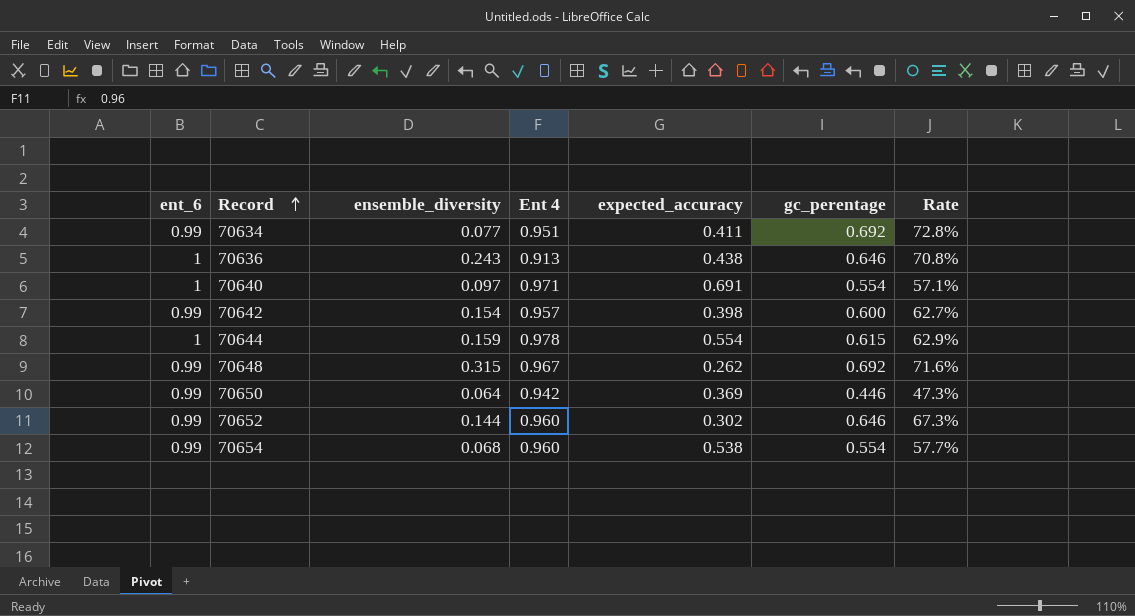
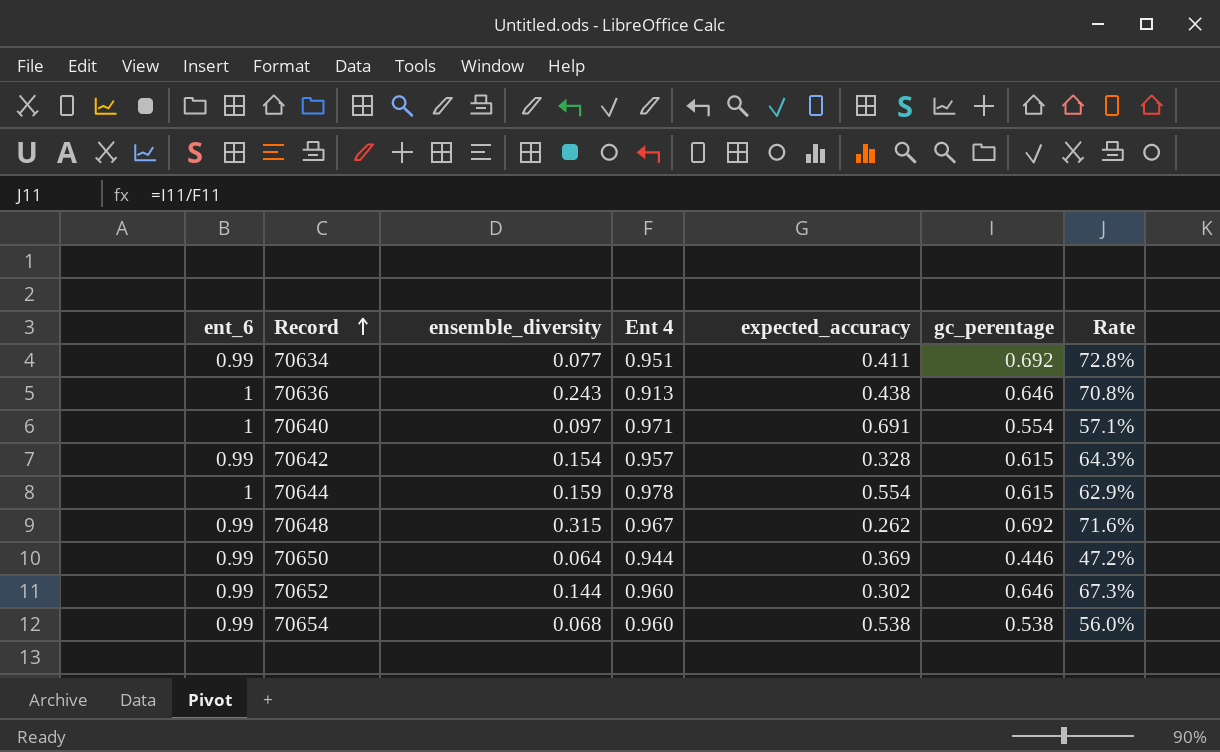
70642 | expected_accuracy: 0.398 -> 0.328
70642 | gc_perentage: 0.600 -> 0.615
70642 | Rate: 62.7% -> 64.3%
70650 | Ent 4: 0.942 -> 0.944
70650 | Rate: 47.3% -> 47.2%
70654 | gc_perentage: 0.554 -> 0.538
70654 | Rate: 57.7% -> 56.0%

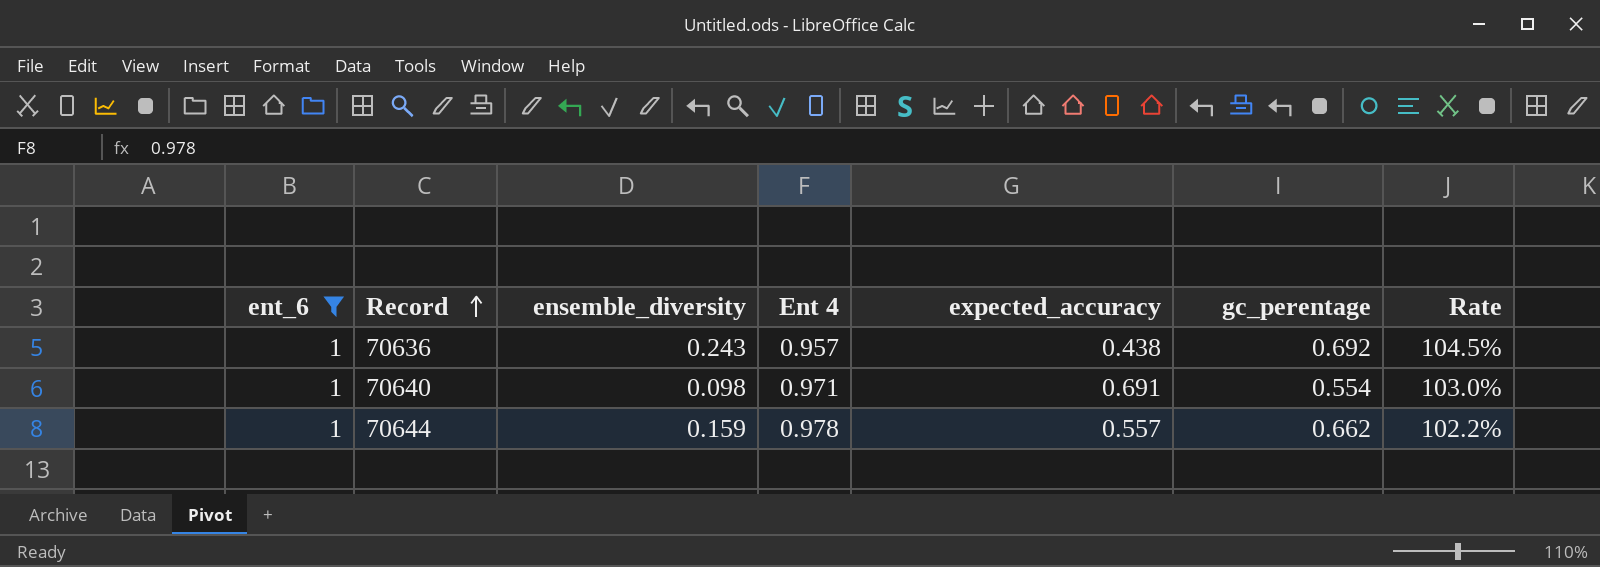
filter: none -> ent_6 = 1
column Rate | formula: [gc_perentage] / [Ent 4] -> [ent_6] / [Ent 4]
70636 | Ent 4: 0.913 -> 0.957
70636 | gc_perentage: 0.646 -> 0.692
70640 | ensemble_diversity: 0.097 -> 0.098
70644 | expected_accuracy: 0.554 -> 0.557
70644 | gc_perentage: 0.615 -> 0.662

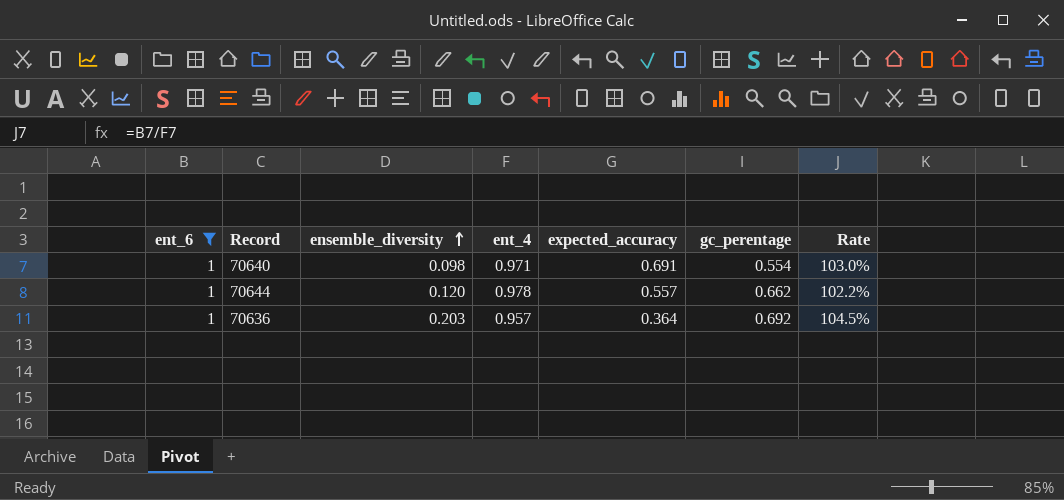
row order: Record ascending -> ensemble_diversity ascending
column name: Ent 4 -> ent_4
70644 | ensemble_diversity: 0.159 -> 0.120
70636 | ensemble_diversity: 0.243 -> 0.203
70636 | expected_accuracy: 0.438 -> 0.364

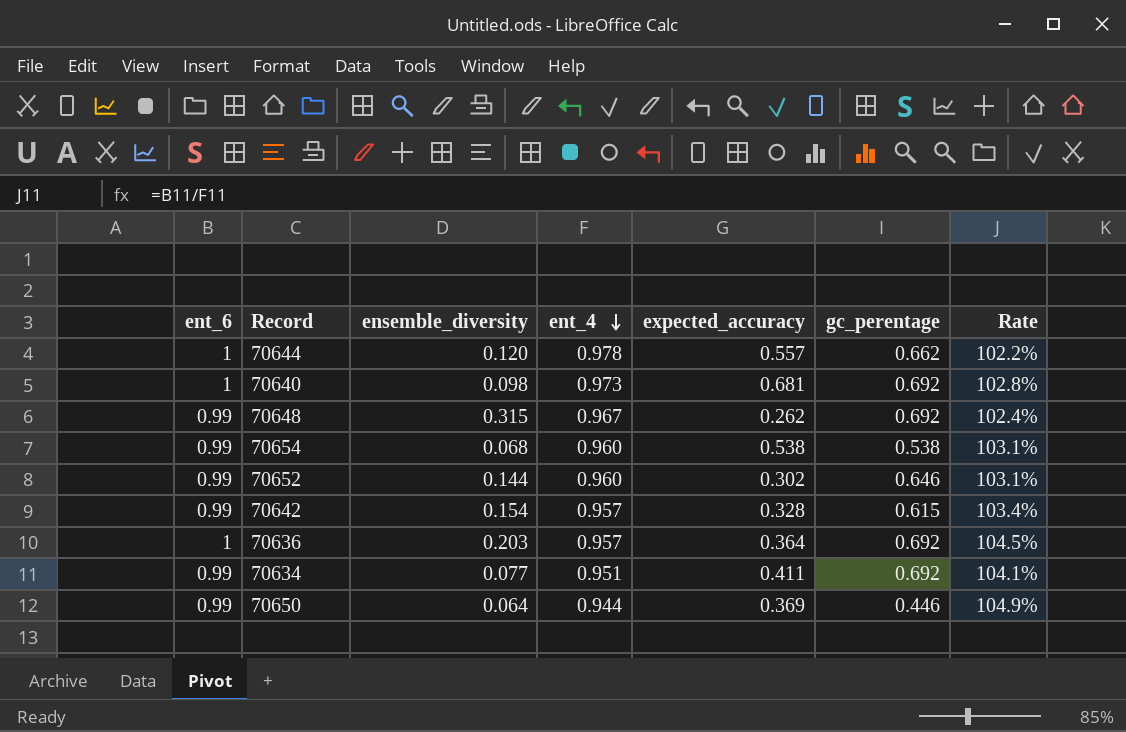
filter: ent_6 = 1 -> none
row order: ensemble_diversity ascending -> ent_4 descending
70640 | ent_4: 0.971 -> 0.973
70640 | expected_accuracy: 0.691 -> 0.681
70640 | gc_perentage: 0.554 -> 0.692
70640 | Rate: 103.0% -> 102.8%

